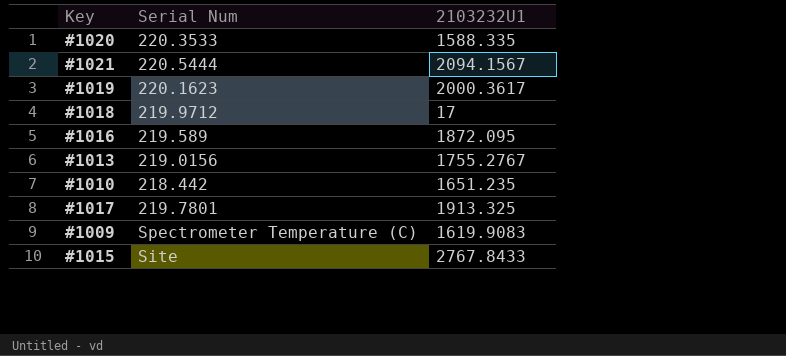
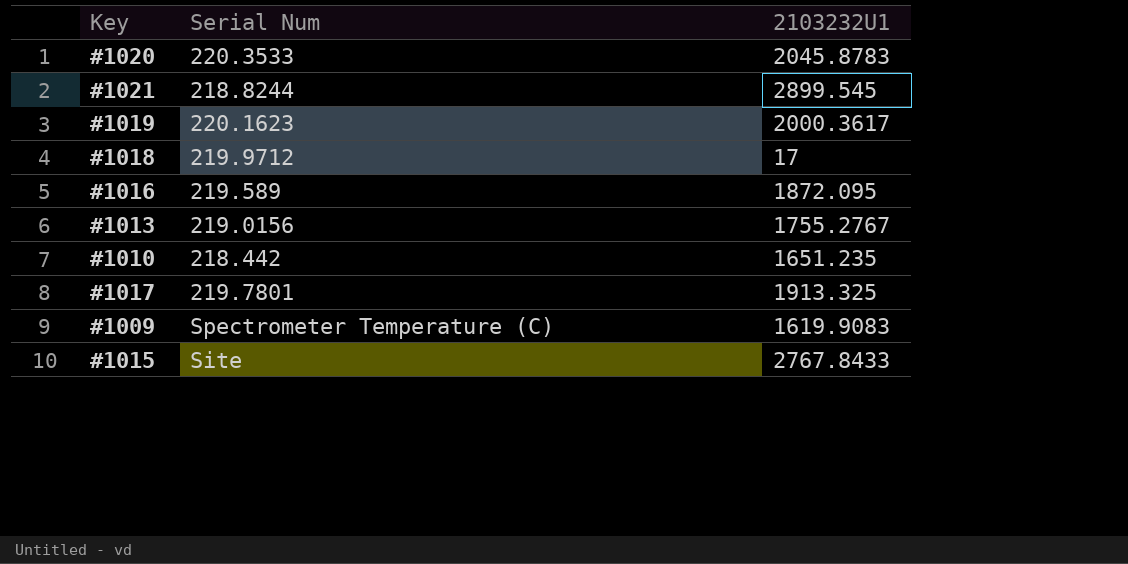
#1020 | 2103232U1: 1588.335 -> 2045.8783
#1021 | Serial Num: 220.5444 -> 218.8244
#1021 | 2103232U1: 2094.1567 -> 2899.545

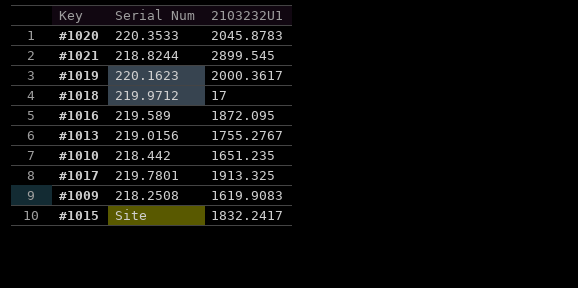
#1009 | Serial Num: Spectrometer Temperature (C) -> 218.2508
#1015 | 2103232U1: 2767.8433 -> 1832.2417

